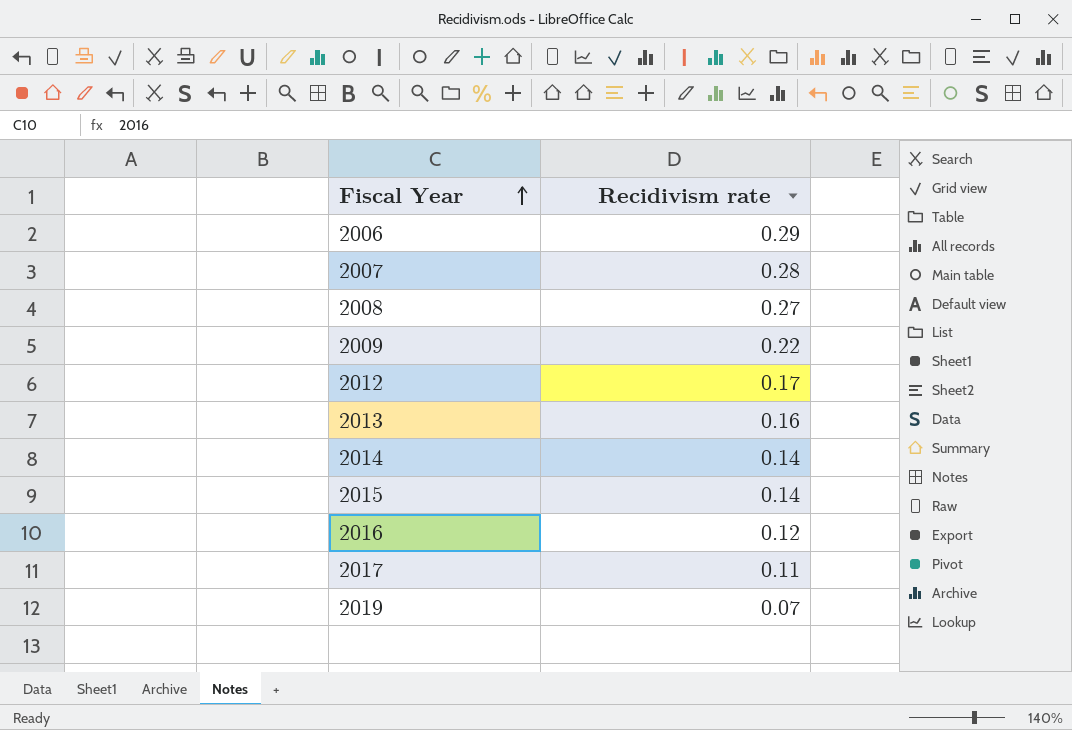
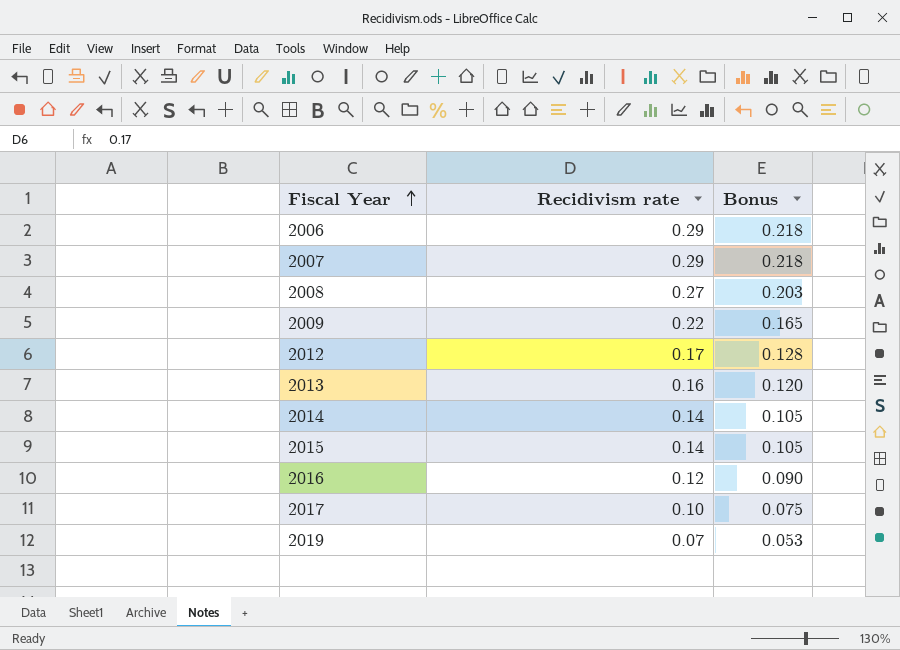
column Bonus | formula: none -> [Recidivism rate] * 0.75
2007 | Recidivism rate: 0.28 -> 0.29
2017 | Recidivism rate: 0.11 -> 0.10

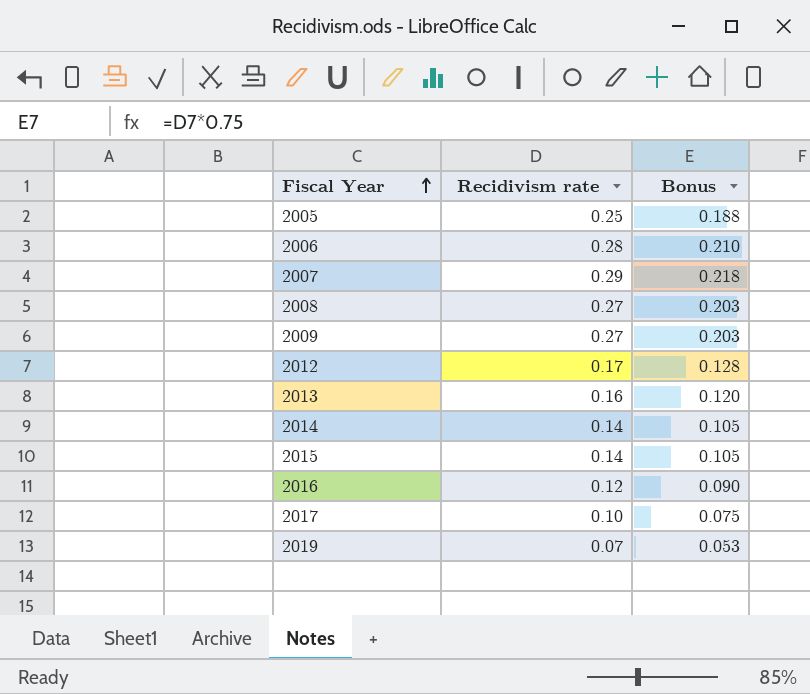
row 2005: none -> 0.25 | 0.188
2006 | Recidivism rate: 0.29 -> 0.28
2006 | Bonus: 0.218 -> 0.210
2009 | Recidivism rate: 0.22 -> 0.27
2009 | Bonus: 0.165 -> 0.203

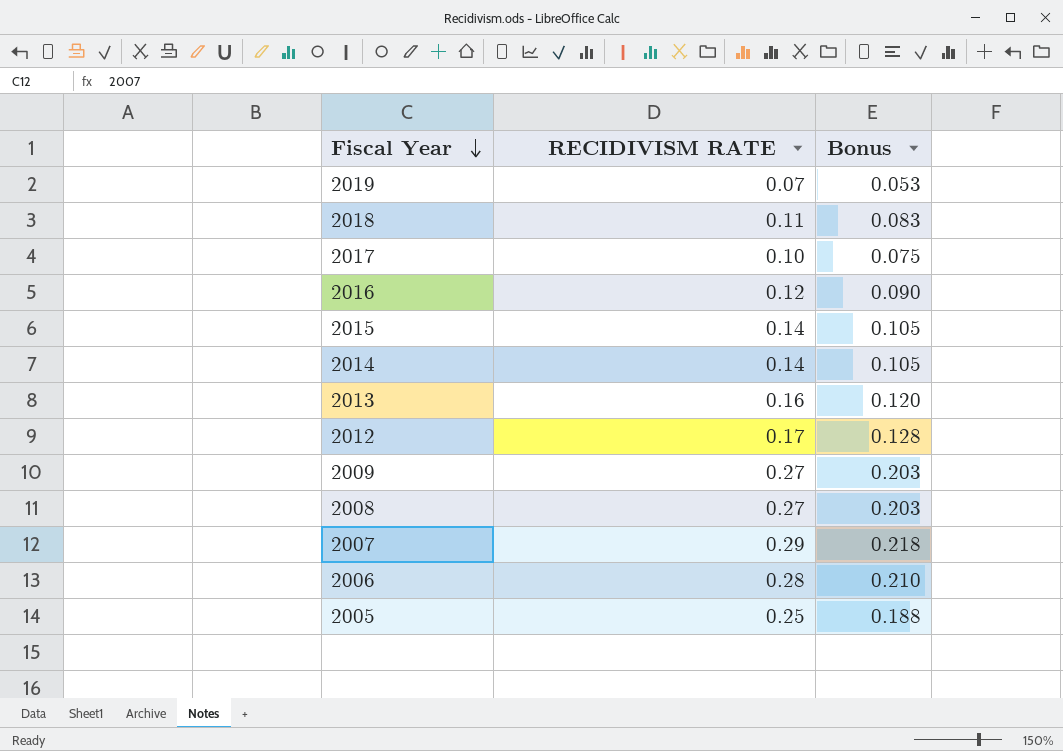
row order: Fiscal Year ascending -> Fiscal Year descending
column name: Recidivism rate -> RECIDIVISM RATE
row 2018: none -> 0.11 | 0.083

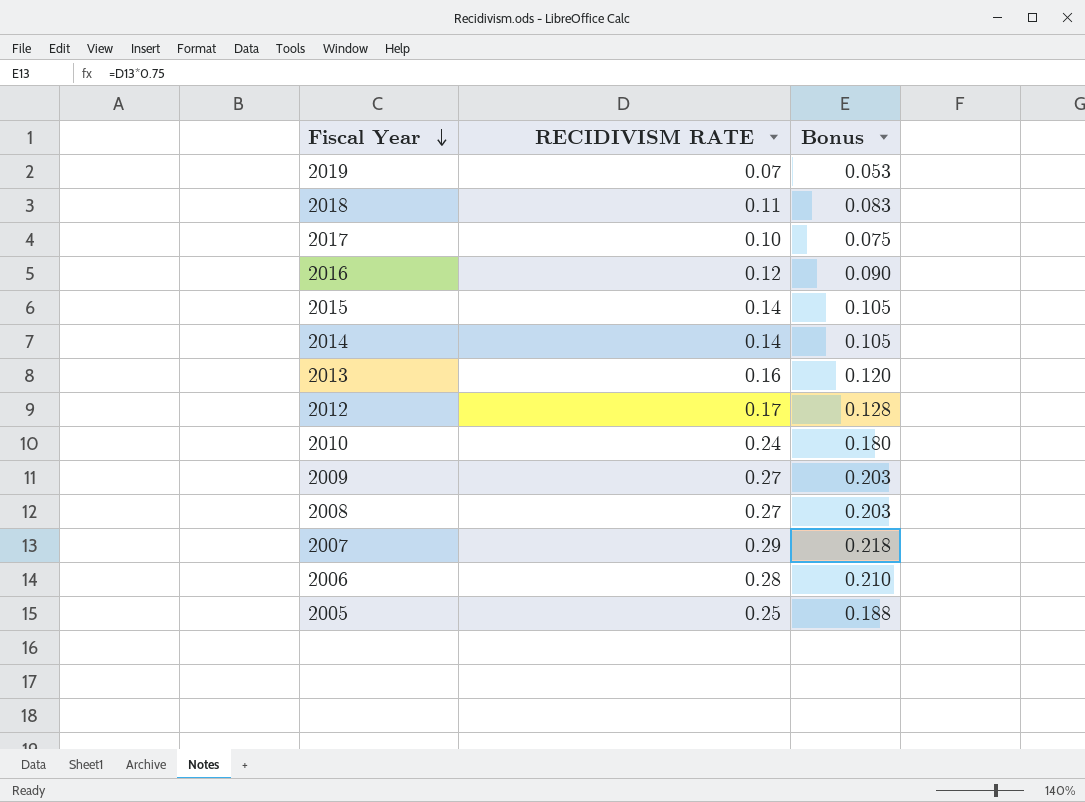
row 2010: none -> 0.24 | 0.180

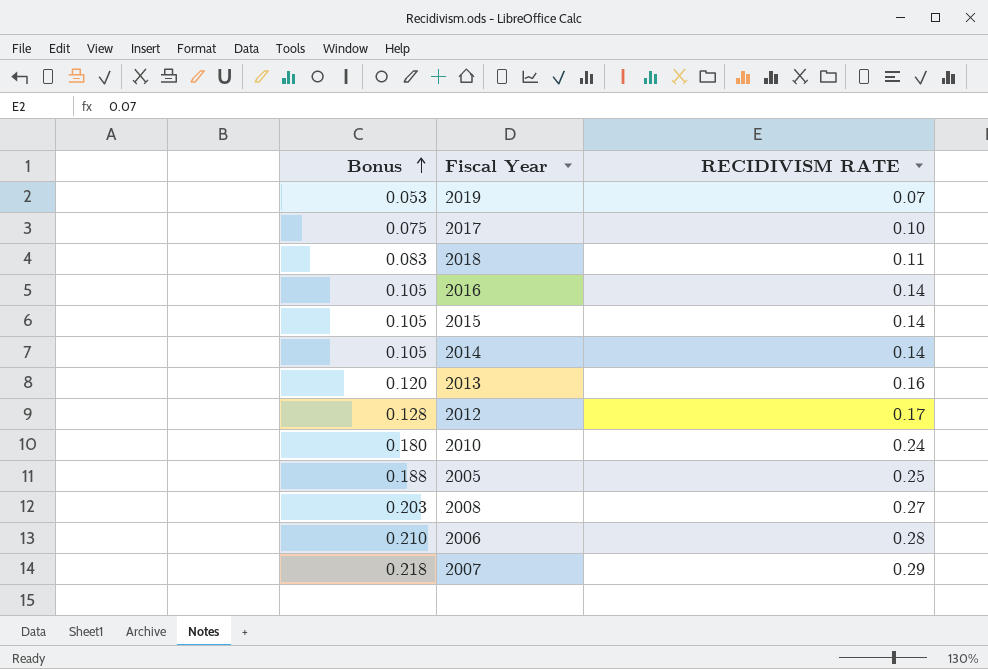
row order: Fiscal Year descending -> Bonus ascending
column Bonus | position: 3 -> 1
row 2009: 0.27 | 0.203 -> none
2016 | Bonus: 0.090 -> 0.105
2016 | RECIDIVISM RATE: 0.12 -> 0.14

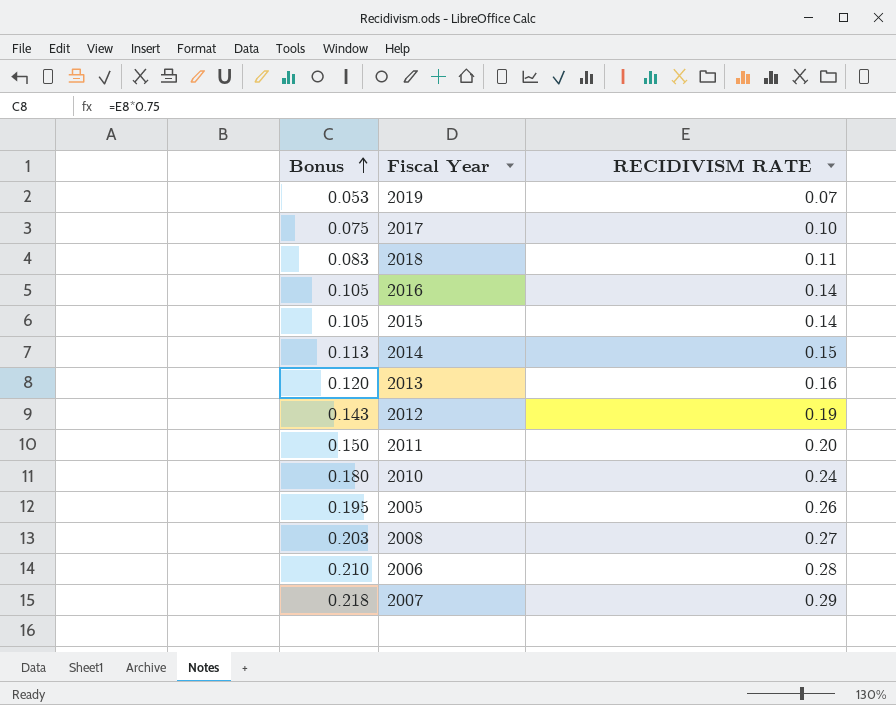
2014 | Bonus: 0.105 -> 0.113
2014 | RECIDIVISM RATE: 0.14 -> 0.15
2012 | Bonus: 0.128 -> 0.143
2012 | RECIDIVISM RATE: 0.17 -> 0.19
row 2011: none -> 0.150 | 0.20
2005 | Bonus: 0.188 -> 0.195
2005 | RECIDIVISM RATE: 0.25 -> 0.26

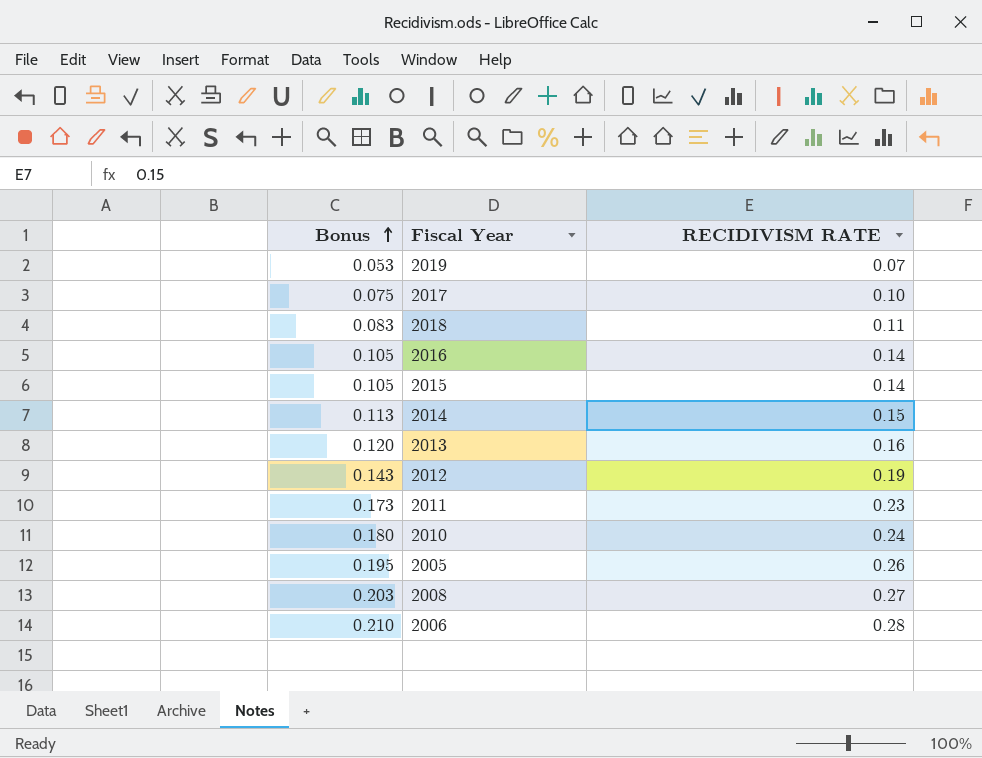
row 2007: 0.218 | 0.29 -> none
2011 | Bonus: 0.150 -> 0.173
2011 | RECIDIVISM RATE: 0.20 -> 0.23

